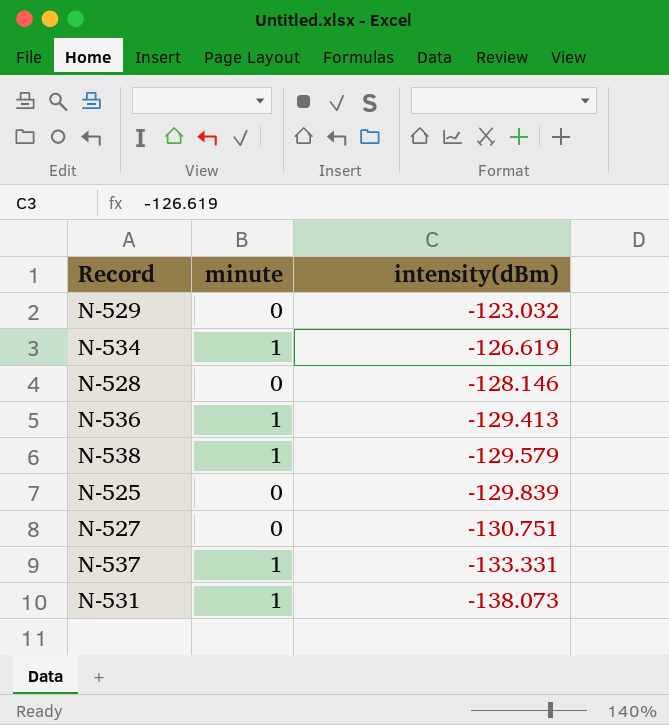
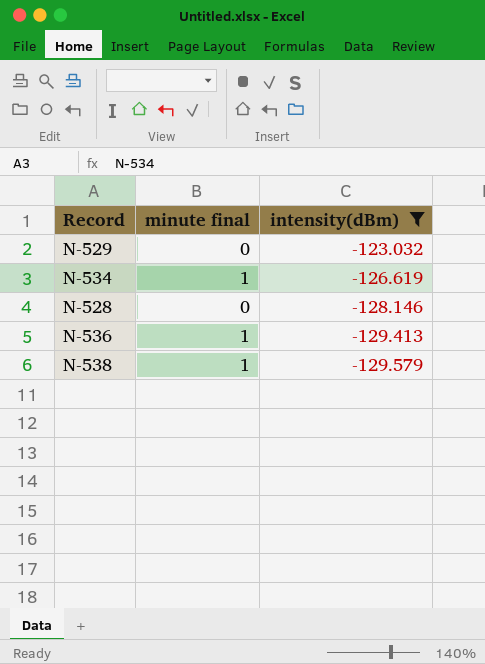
filter: none -> intensity(dBm) >= -129.579
column name: minute -> minute final

